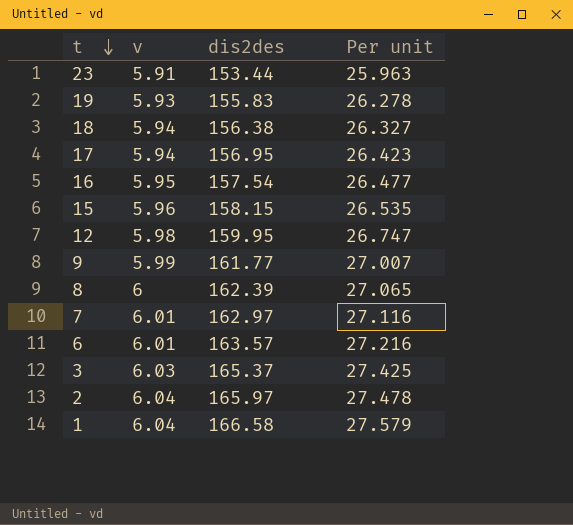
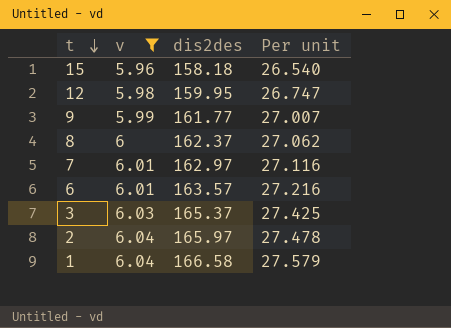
filter: none -> v >= 5.96
15 | dis2des: 158.15 -> 158.18
15 | Per unit: 26.535 -> 26.540
8 | dis2des: 162.39 -> 162.37
8 | Per unit: 27.065 -> 27.062

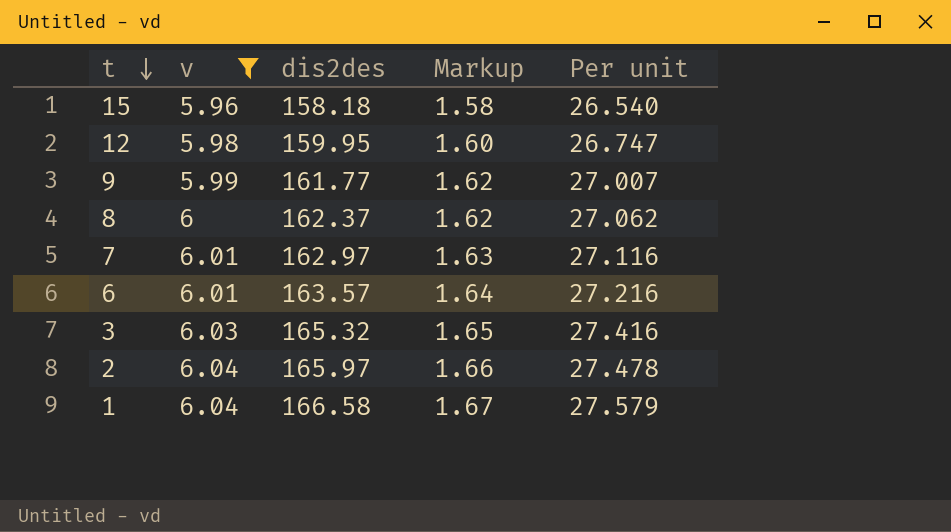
column Markup | formula: none -> [dis2des] * 0.01
3 | dis2des: 165.37 -> 165.32
3 | Per unit: 27.425 -> 27.416

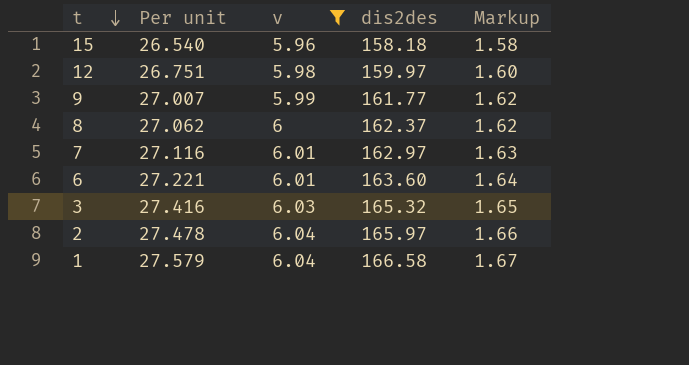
column Per unit | position: 5 -> 2
12 | Per unit: 26.747 -> 26.751
12 | dis2des: 159.95 -> 159.97
6 | Per unit: 27.216 -> 27.221
6 | dis2des: 163.57 -> 163.60

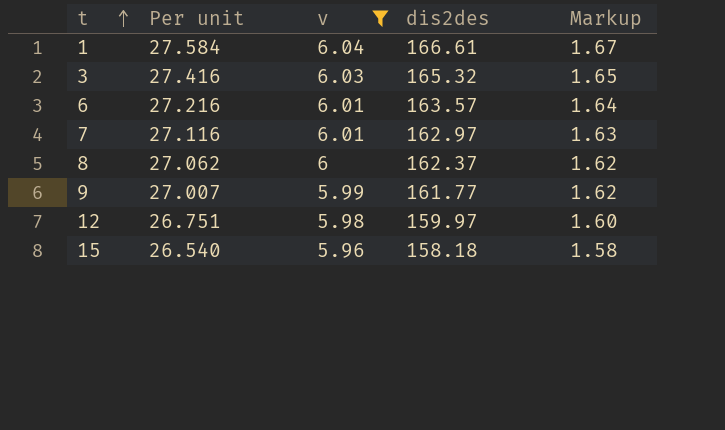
row order: t descending -> t ascending
row 2: 27.478 | 6.04 | 165.97 | 1.66 -> none
1 | Per unit: 27.579 -> 27.584
1 | dis2des: 166.58 -> 166.61
6 | Per unit: 27.221 -> 27.216
6 | dis2des: 163.60 -> 163.57

